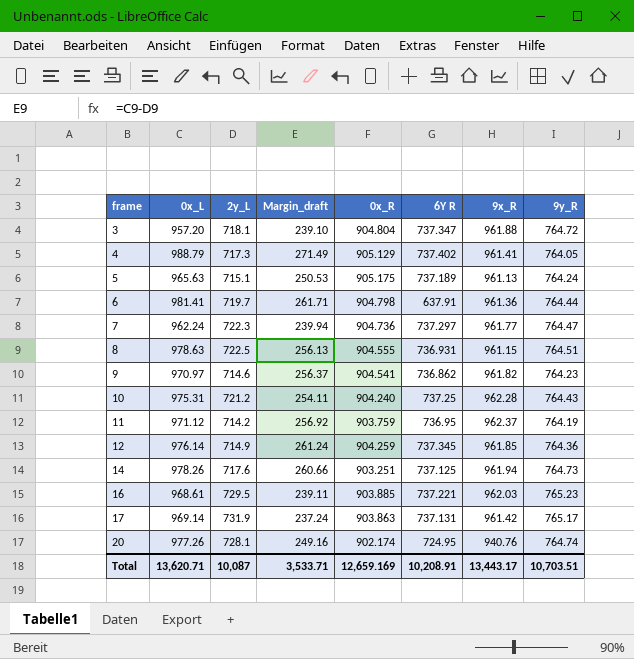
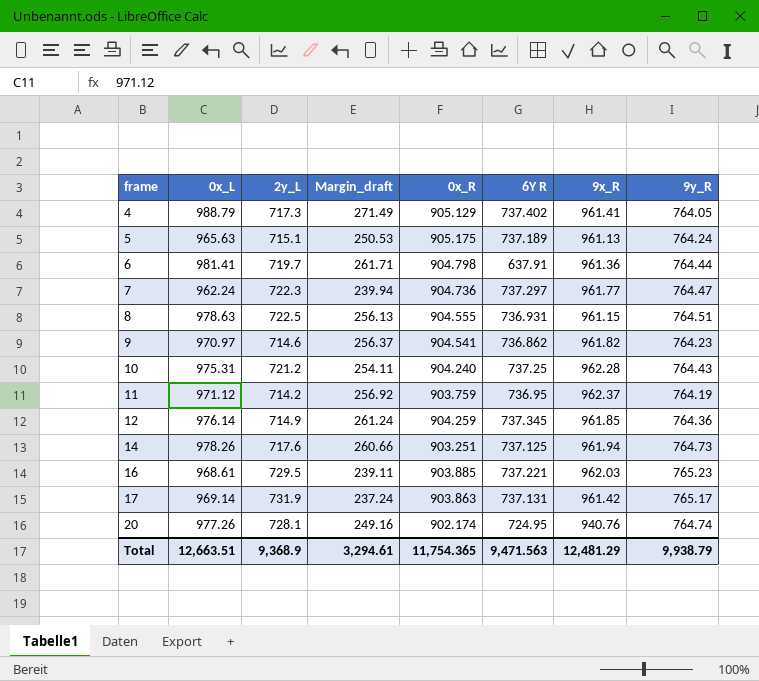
row 3: 957.20 | 718.1 | 239.10 | 904.804 | 737.347 | 961.88 | 764.72 -> none
Total | 0x_L: 13,620.71 -> 12,663.51
Total | 2y_L: 10,087 -> 9,368.9
Total | Margin_draft: 3,533.71 -> 3,294.61
Total | 0x_R: 12,659.169 -> 11,754.365
Total | 6Y R: 10,208.91 -> 9,471.563
Total | 9x_R: 13,443.17 -> 12,481.29
Total | 9y_R: 10,703.51 -> 9,938.79

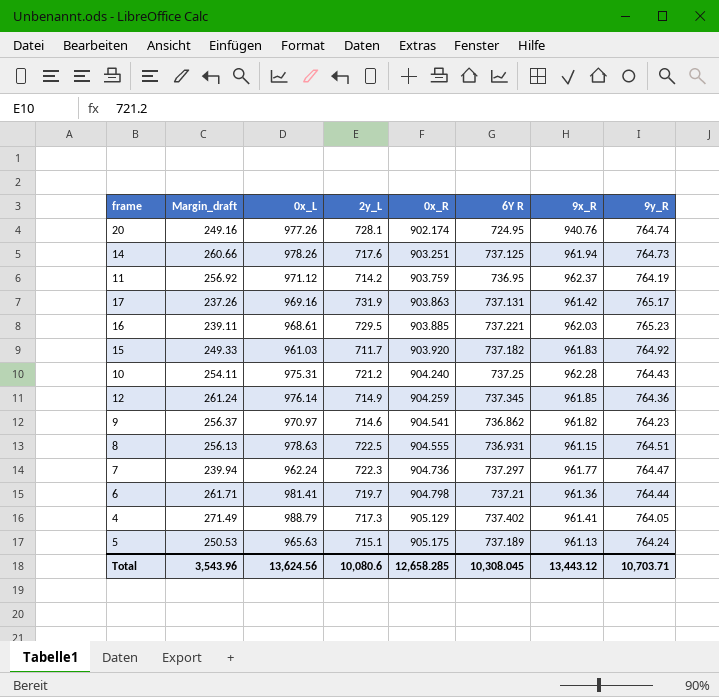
row order: frame ascending -> 0x_R ascending
column Margin_draft | position: 4 -> 2
17 | Margin_draft: 237.24 -> 237.26
17 | 0x_L: 969.14 -> 969.16
row 15: none -> 249.33 | 961.03 | 711.7 | 903.920 | 737.182 | 961.83 | 764.92
6 | 6Y R: 637.91 -> 737.21
Total | Margin_draft: 3,294.61 -> 3,543.96
Total | 0x_L: 12,663.51 -> 13,624.56
Total | 2y_L: 9,368.9 -> 10,080.6
Total | 0x_R: 11,754.365 -> 12,658.285
Total | 6Y R: 9,471.563 -> 10,308.045
Total | 9x_R: 12,481.29 -> 13,443.12
Total | 9y_R: 9,938.79 -> 10,703.71

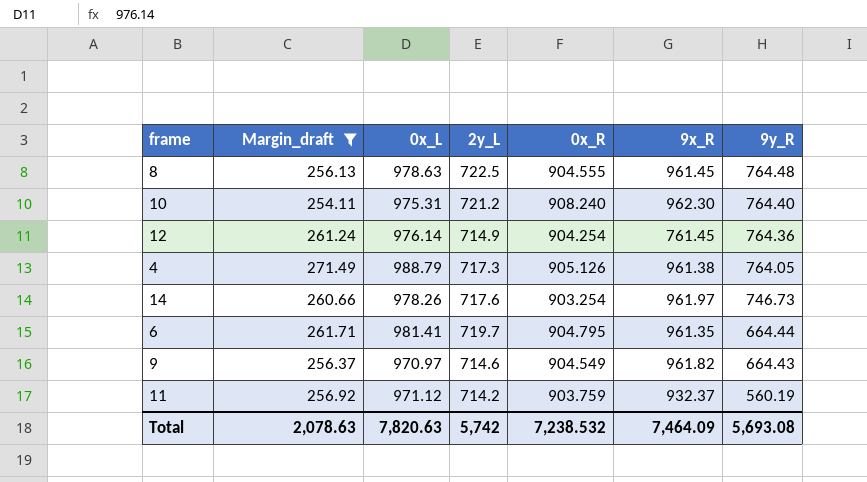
filter: none -> Margin_draft >= 254.11
row order: 0x_R ascending -> 9y_R descending
column 6Y R | position: 6 -> none
8 | 9x_R: 961.15 -> 961.45
8 | 9y_R: 764.51 -> 764.48
10 | 0x_R: 904.240 -> 908.240
10 | 9x_R: 962.28 -> 962.30
10 | 9y_R: 764.43 -> 764.40
12 | 0x_R: 904.259 -> 904.254
12 | 9x_R: 961.85 -> 761.45
4 | 0x_R: 905.129 -> 905.126
4 | 9x_R: 961.41 -> 961.38
14 | 0x_R: 903.251 -> 903.254
14 | 9x_R: 961.94 -> 961.97
14 | 9y_R: 764.73 -> 746.73
6 | 0x_R: 904.798 -> 904.795
6 | 9x_R: 961.36 -> 961.35
6 | 9y_R: 764.44 -> 664.44
9 | 0x_R: 904.541 -> 904.549
9 | 9y_R: 764.23 -> 664.43
11 | 9x_R: 962.37 -> 932.37
11 | 9y_R: 764.19 -> 560.19
Total | Margin_draft: 3,543.96 -> 2,078.63
Total | 0x_L: 13,624.56 -> 7,820.63
Total | 2y_L: 10,080.6 -> 5,742
Total | 0x_R: 12,658.285 -> 7,238.532
Total | 9x_R: 13,443.12 -> 7,464.09
Total | 9y_R: 10,703.71 -> 5,693.08

